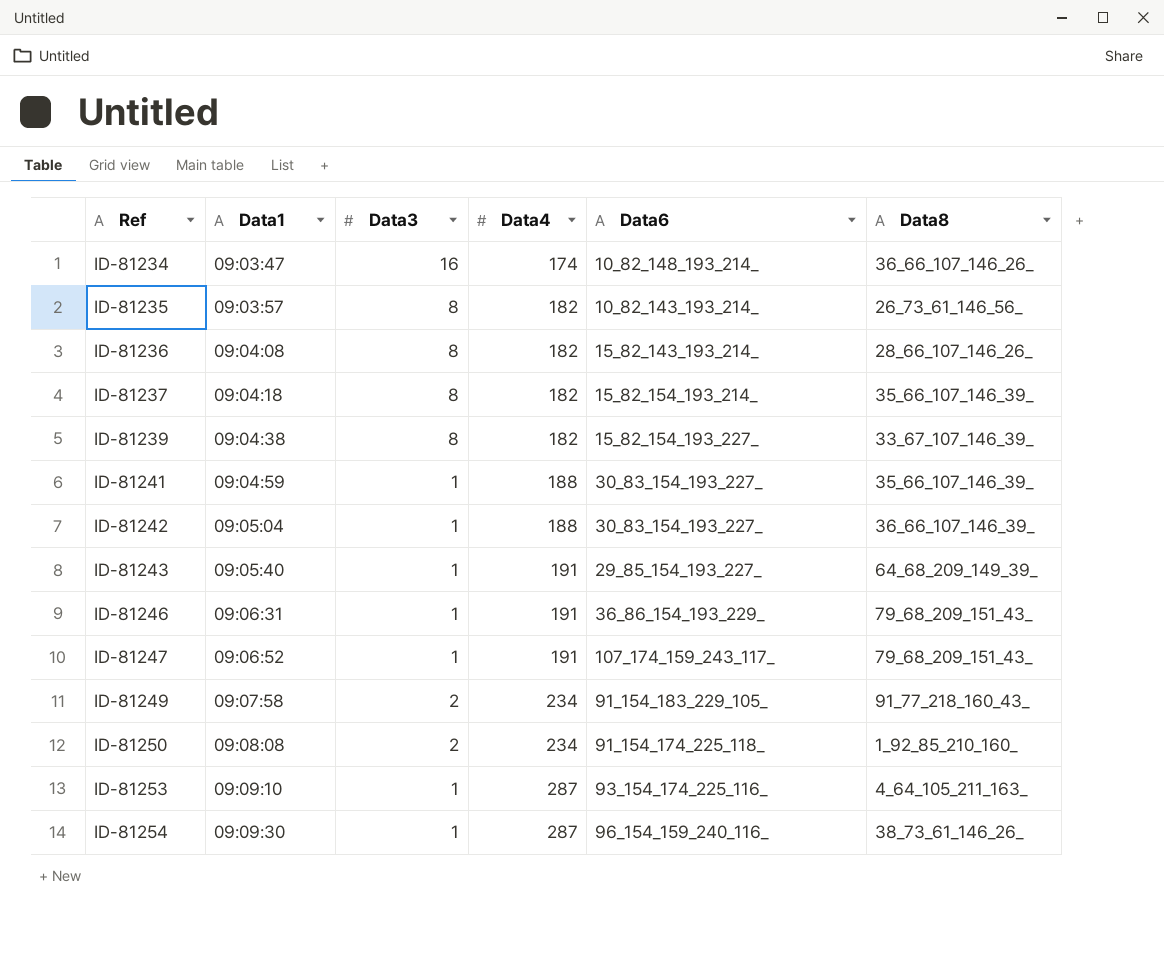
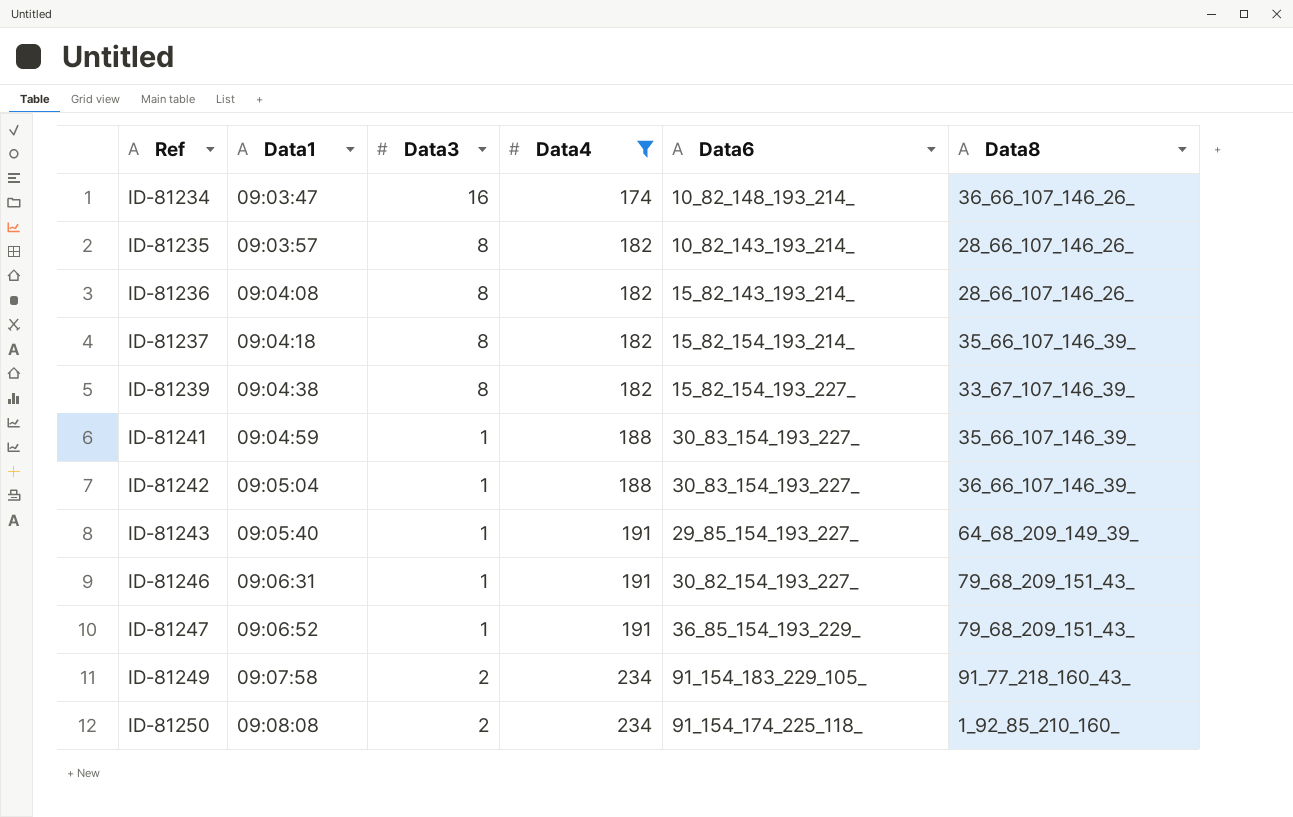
filter: none -> Data4 != 287
ID-81235 | Data8: 26_73_61_146_56_ -> 28_66_107_146_26_
ID-81246 | Data6: 36_86_154_193_229_ -> 30_82_154_193_227_
ID-81247 | Data6: 107_174_159_243_117_ -> 36_85_154_193_229_

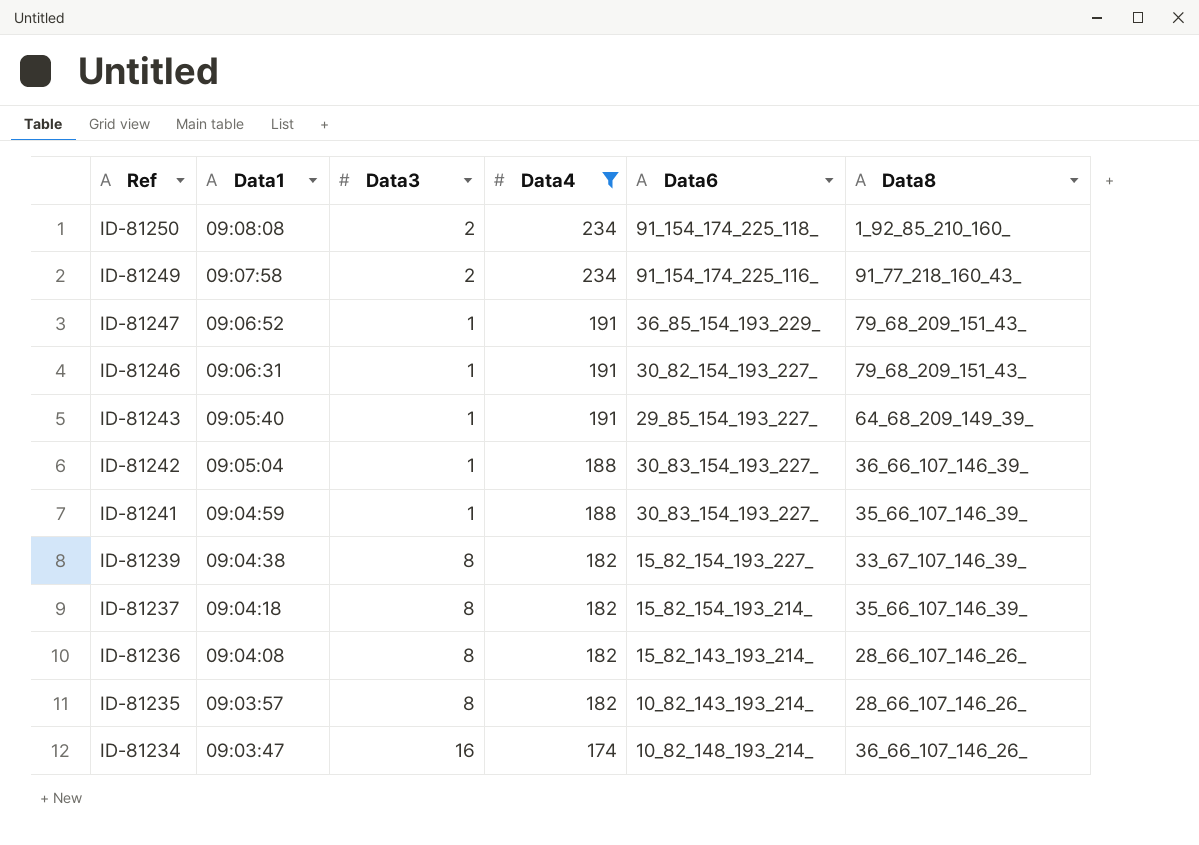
row order: Ref ascending -> Ref descending
ID-81249 | Data6: 91_154_183_229_105_ -> 91_154_174_225_116_

